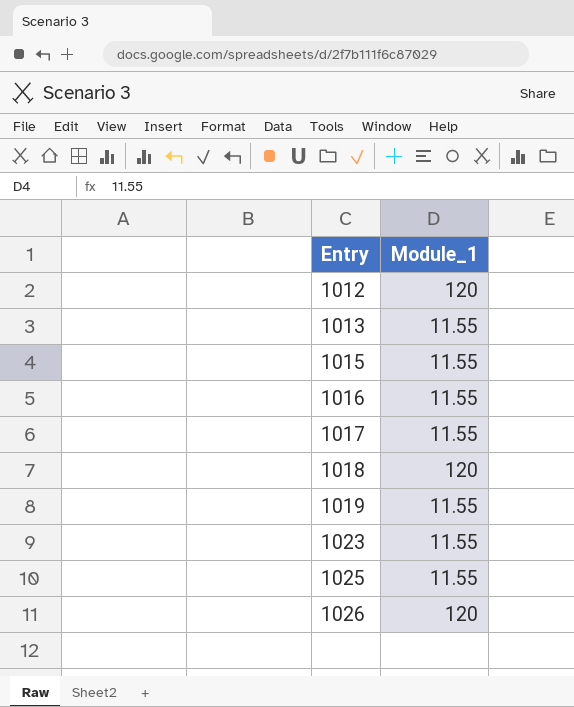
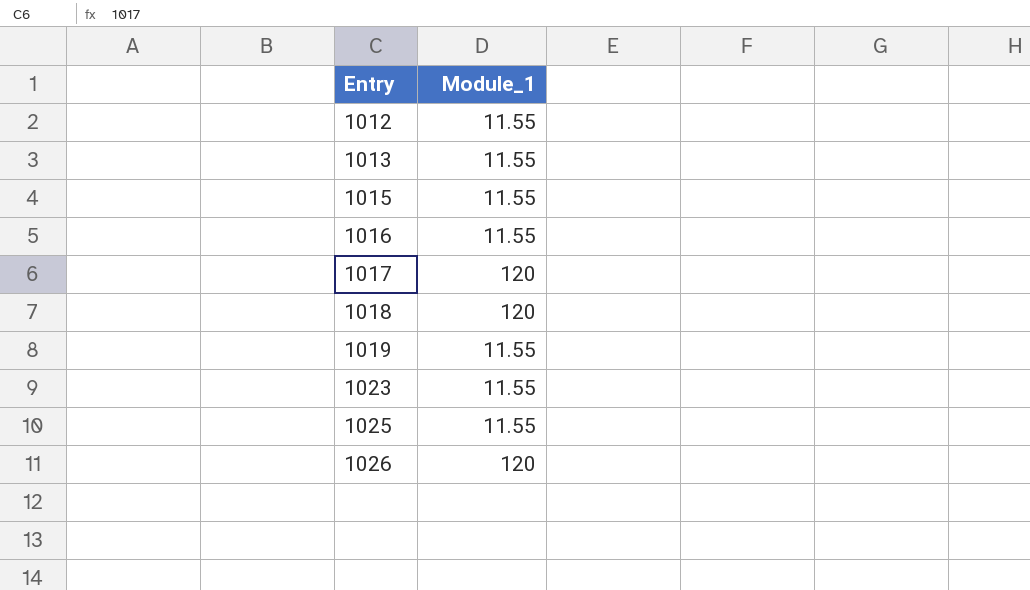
1012 | Module_1: 120 -> 11.55
1017 | Module_1: 11.55 -> 120

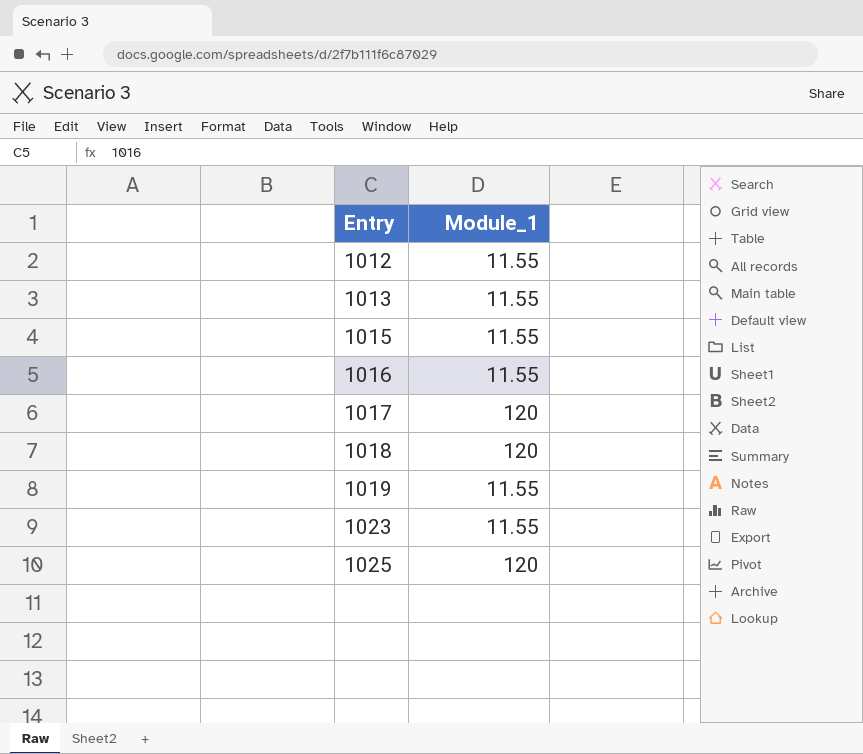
row 1026: 120 -> none
1025 | Module_1: 11.55 -> 120

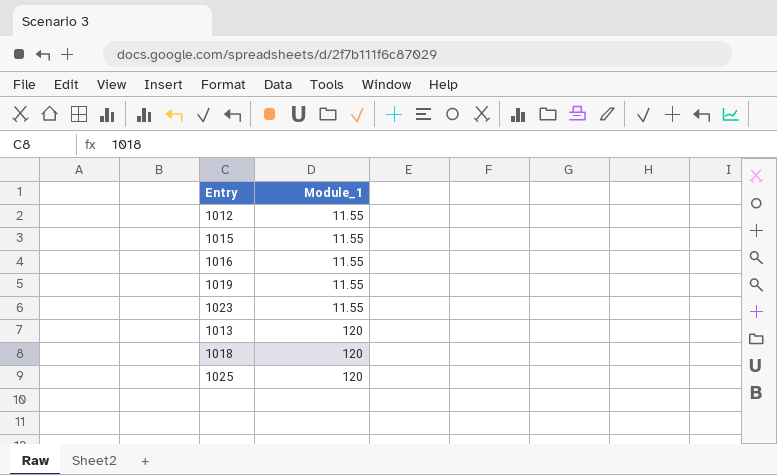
row order: Entry ascending -> Module_1 ascending
row 1017: 120 -> none
1013 | Module_1: 11.55 -> 120

